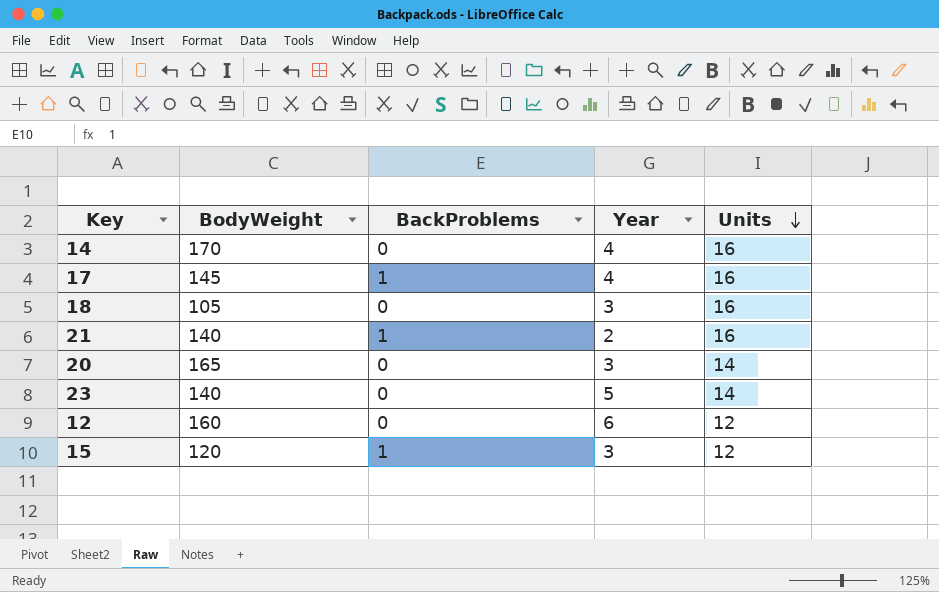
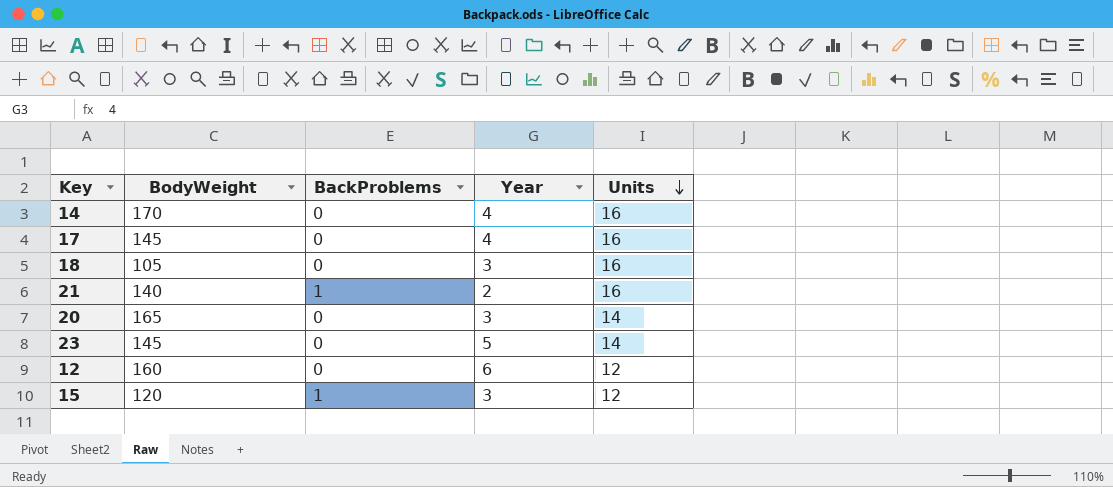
17 | BackProblems: 1 -> 0
23 | BodyWeight: 140 -> 145

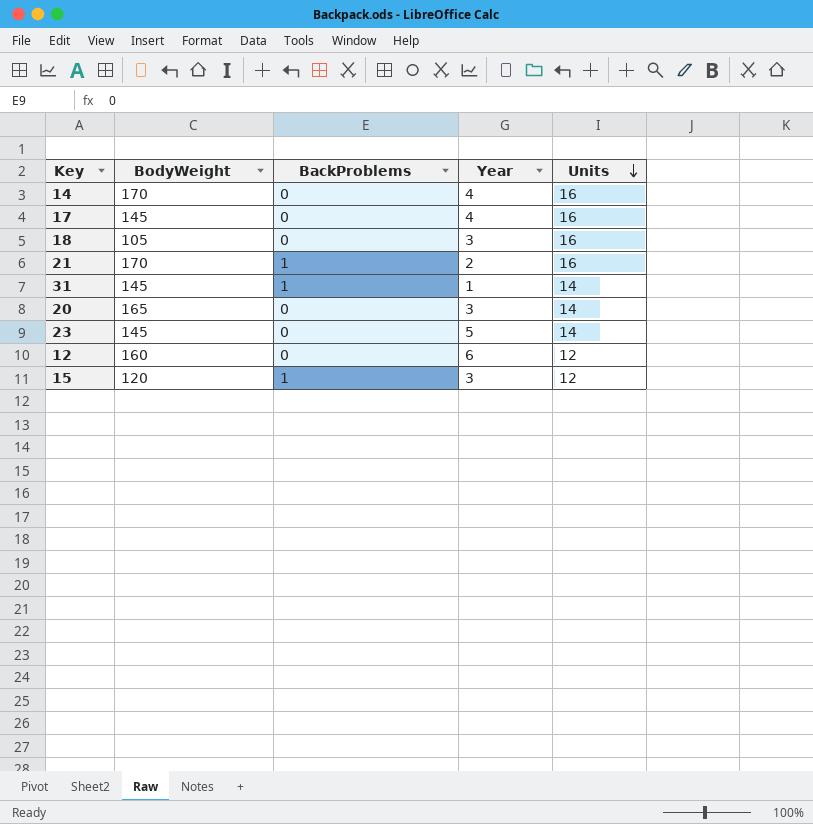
21 | BodyWeight: 140 -> 170
row 31: none -> 145 | 1 | 1 | 14

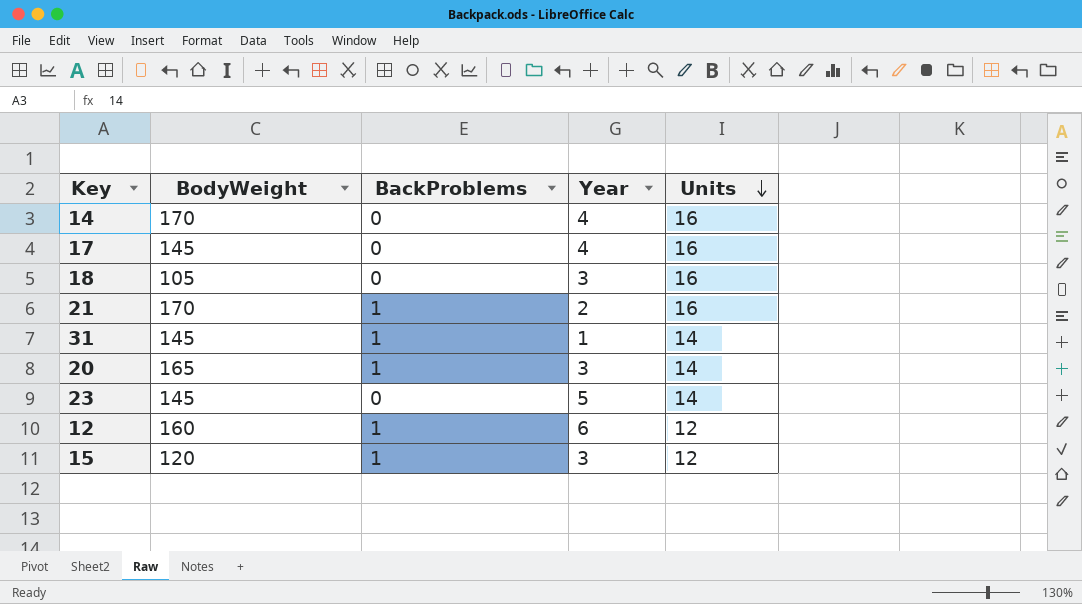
20 | BackProblems: 0 -> 1
12 | BackProblems: 0 -> 1

